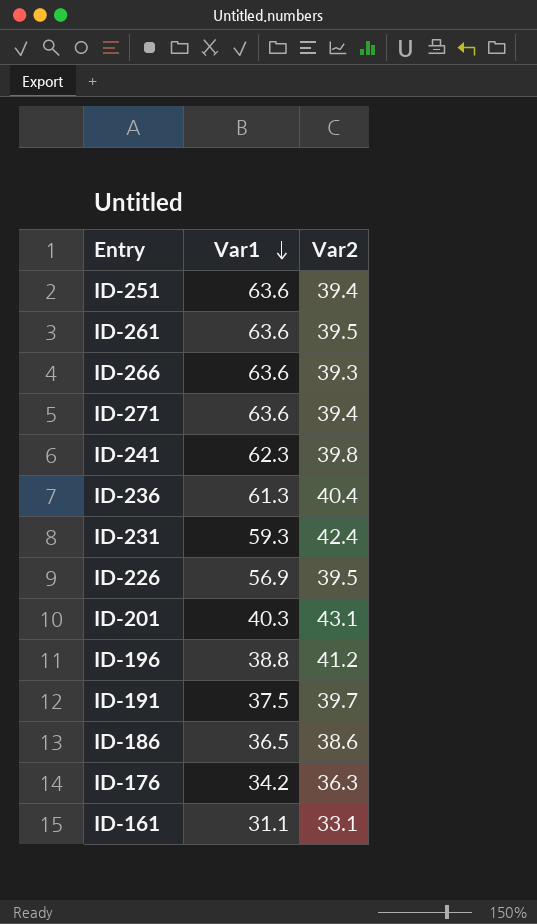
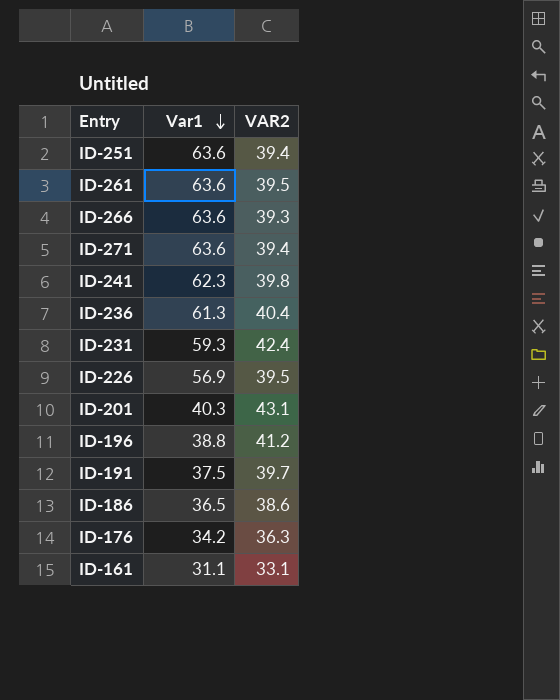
column name: Var2 -> VAR2

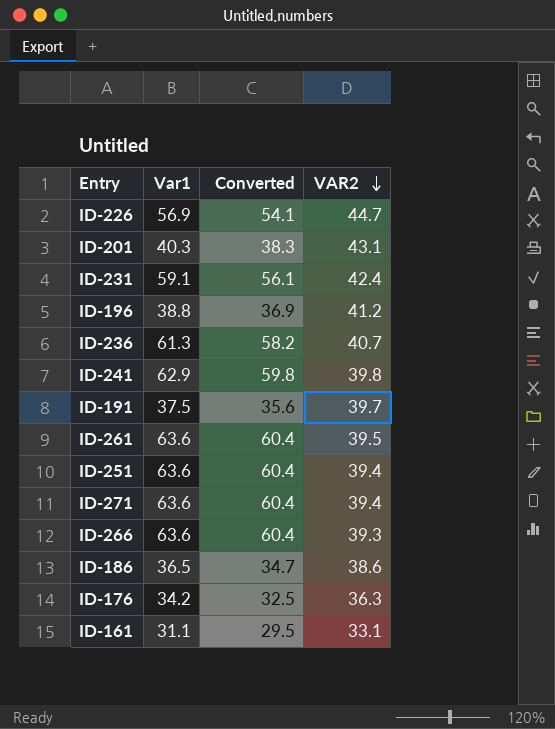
row order: Var1 descending -> VAR2 descending
column Converted | formula: none -> [Var1] * 0.95
ID-226 | VAR2: 39.5 -> 44.7
ID-231 | Var1: 59.3 -> 59.1
ID-236 | VAR2: 40.4 -> 40.7
ID-241 | Var1: 62.3 -> 62.9

